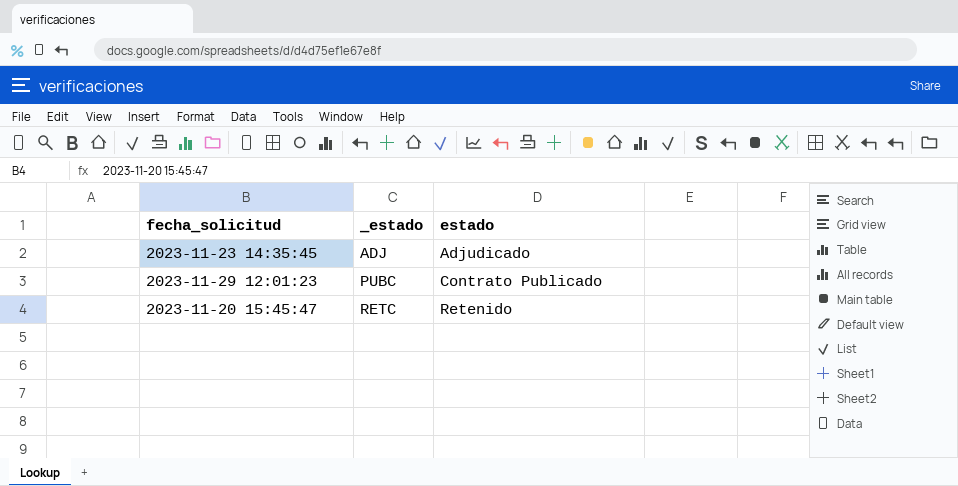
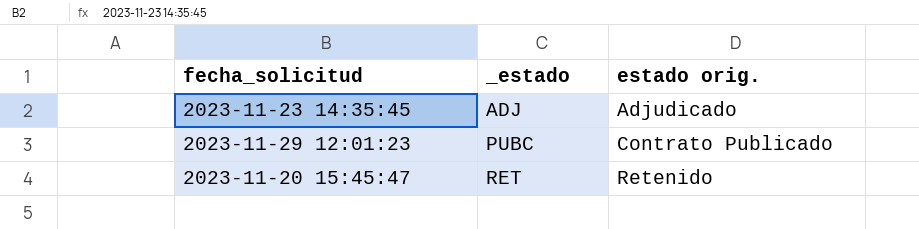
column name: estado -> estado orig.
2023-11-20 15:45:47 | _estado: RETC -> RET

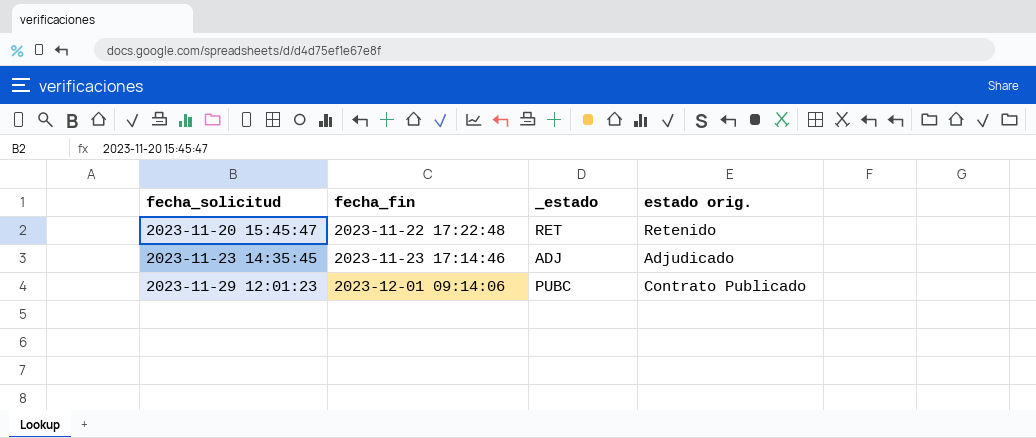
row order: _estado ascending -> fecha_solicitud ascending
column fecha_fin | position: none -> 2

